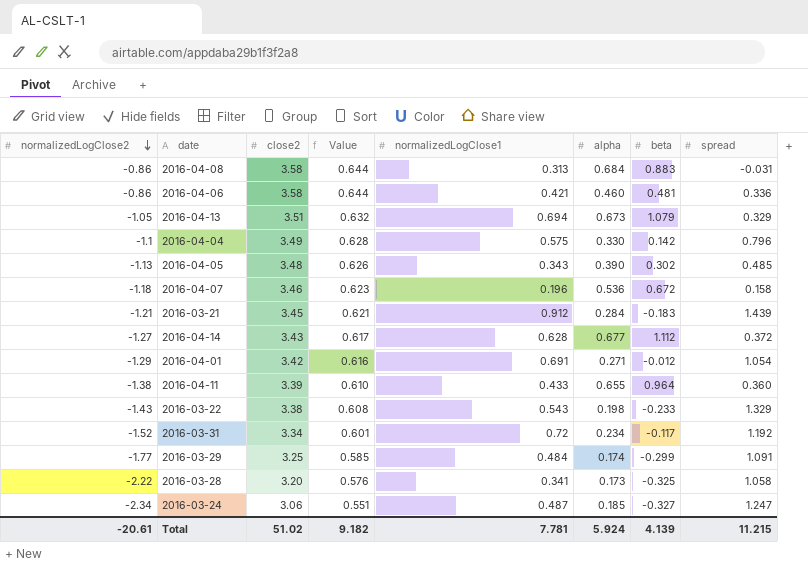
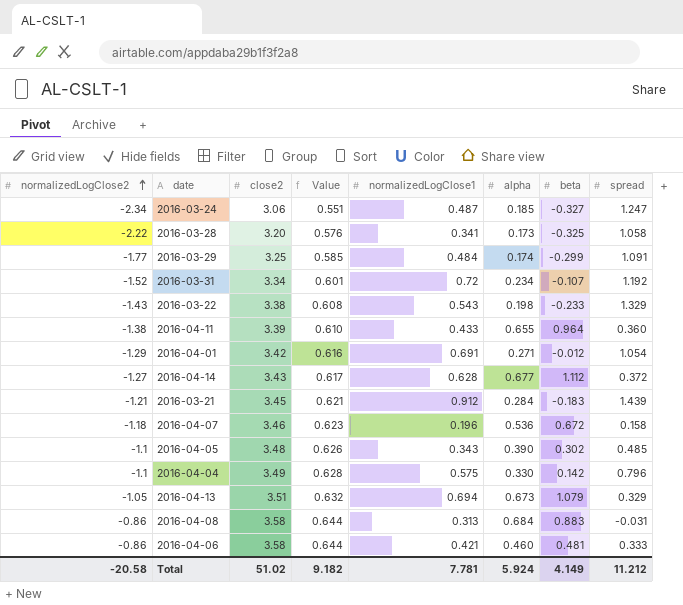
row order: normalizedLogClose2 descending -> normalizedLogClose2 ascending
2016-03-31 | beta: -0.117 -> -0.107
2016-04-05 | normalizedLogClose2: -1.13 -> -1.1
2016-04-06 | spread: 0.336 -> 0.333
Total | normalizedLogClose2: -20.61 -> -20.58
Total | beta: 4.139 -> 4.149
Total | spread: 11.215 -> 11.212

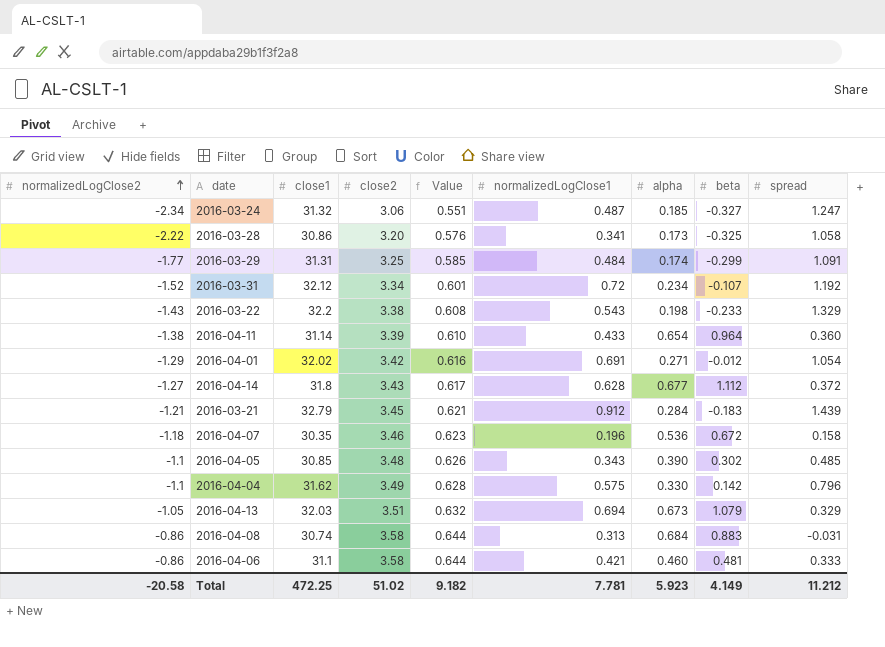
column close1 | position: none -> 3
2016-04-11 | alpha: 0.655 -> 0.654
Total | alpha: 5.924 -> 5.923

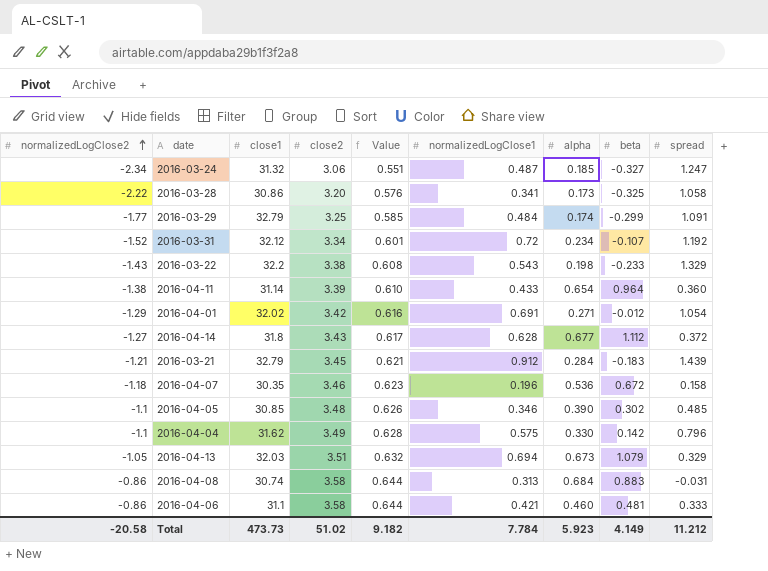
2016-03-29 | close1: 31.31 -> 32.79
2016-04-05 | normalizedLogClose1: 0.343 -> 0.346
Total | close1: 472.25 -> 473.73
Total | normalizedLogClose1: 7.781 -> 7.784

